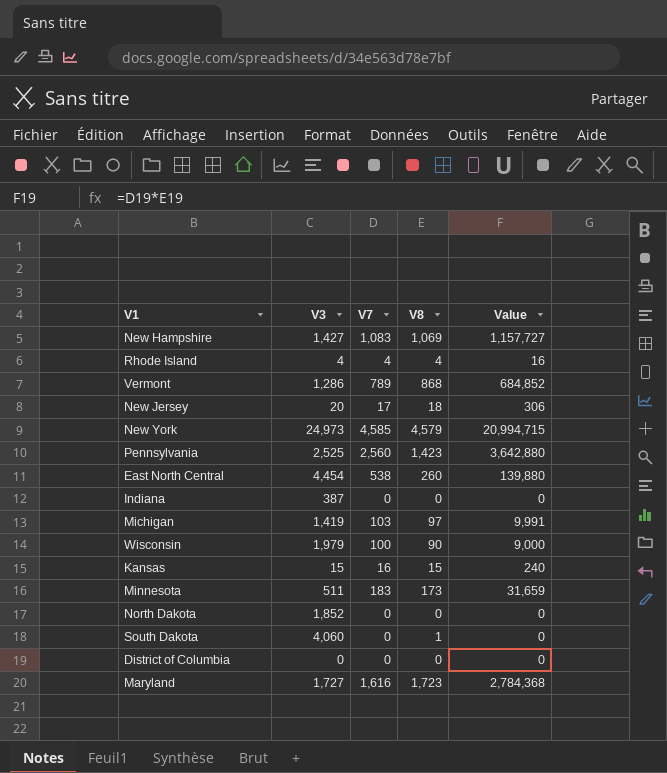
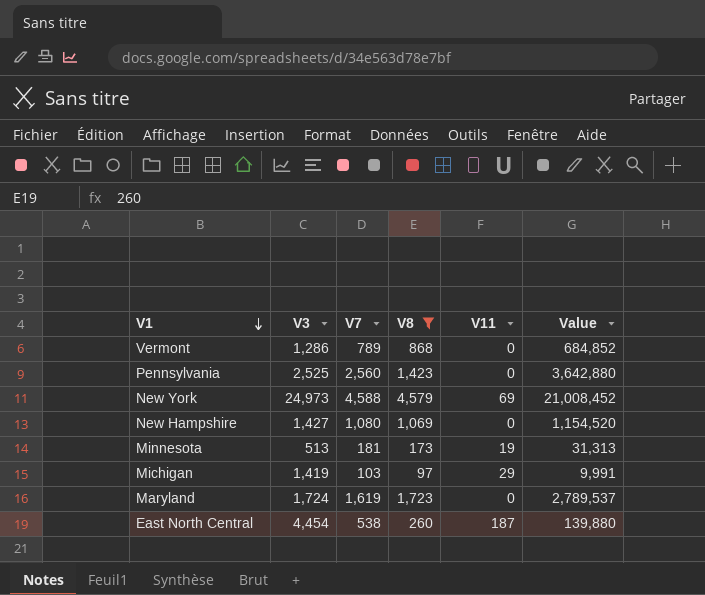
filter: none -> V8 >= 97
row order: none -> V1 descending
column V11 | position: none -> 5
New York | V7: 4,585 -> 4,588
New York | Value: 20,994,715 -> 21,008,452
New Hampshire | V7: 1,083 -> 1,080
New Hampshire | Value: 1,157,727 -> 1,154,520
Minnesota | V3: 511 -> 513
Minnesota | V7: 183 -> 181
Minnesota | Value: 31,659 -> 31,313
Maryland | V3: 1,727 -> 1,724
Maryland | V7: 1,616 -> 1,619
Maryland | Value: 2,784,368 -> 2,789,537

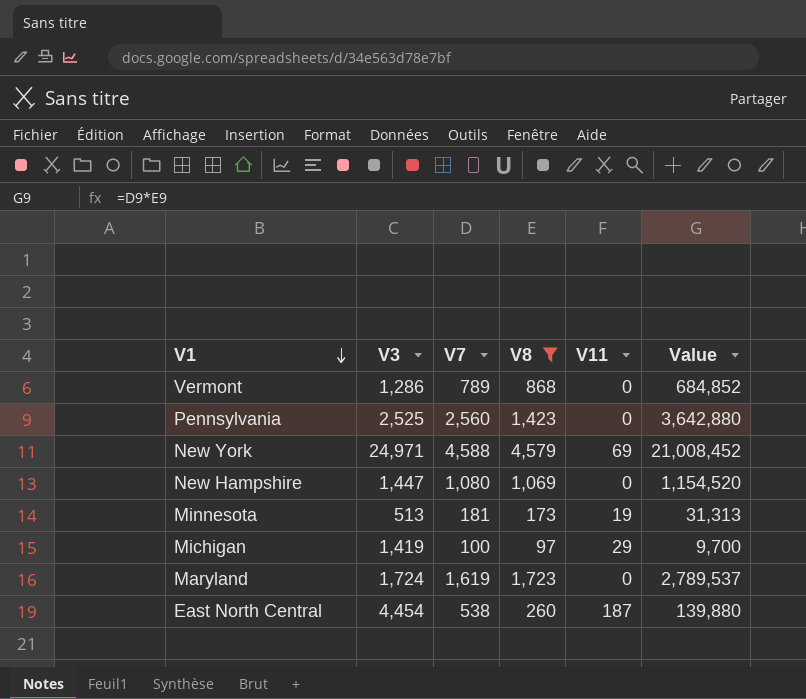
New York | V3: 24,973 -> 24,971
New Hampshire | V3: 1,427 -> 1,447
Michigan | V7: 103 -> 100
Michigan | Value: 9,991 -> 9,700

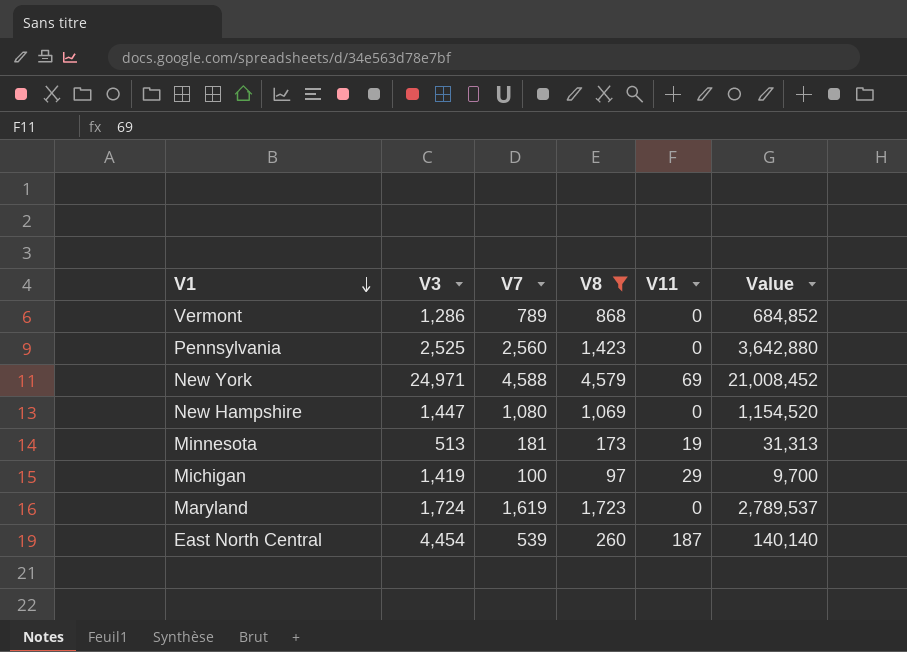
East North Central | V7: 538 -> 539
East North Central | Value: 139,880 -> 140,140

